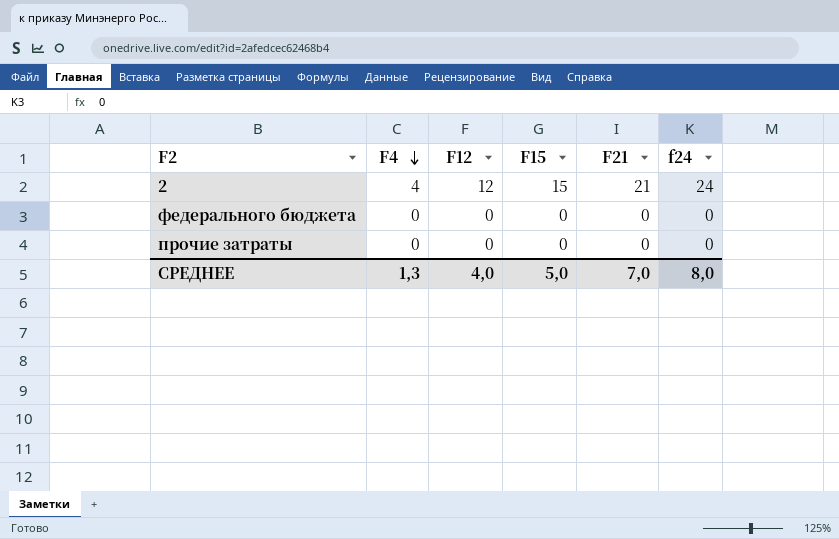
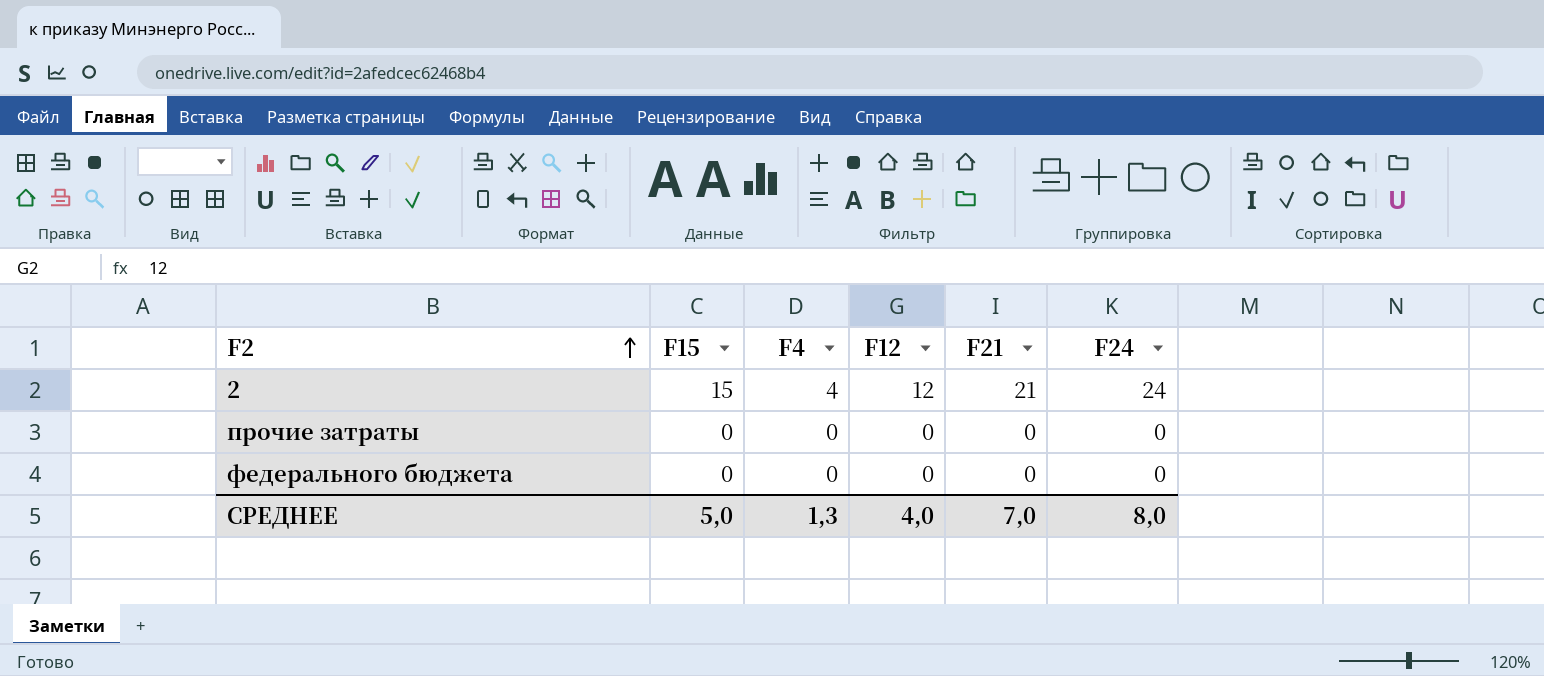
row order: F4 descending -> F2 ascending
column F15 | position: 4 -> 2
column name: f24 -> F24

